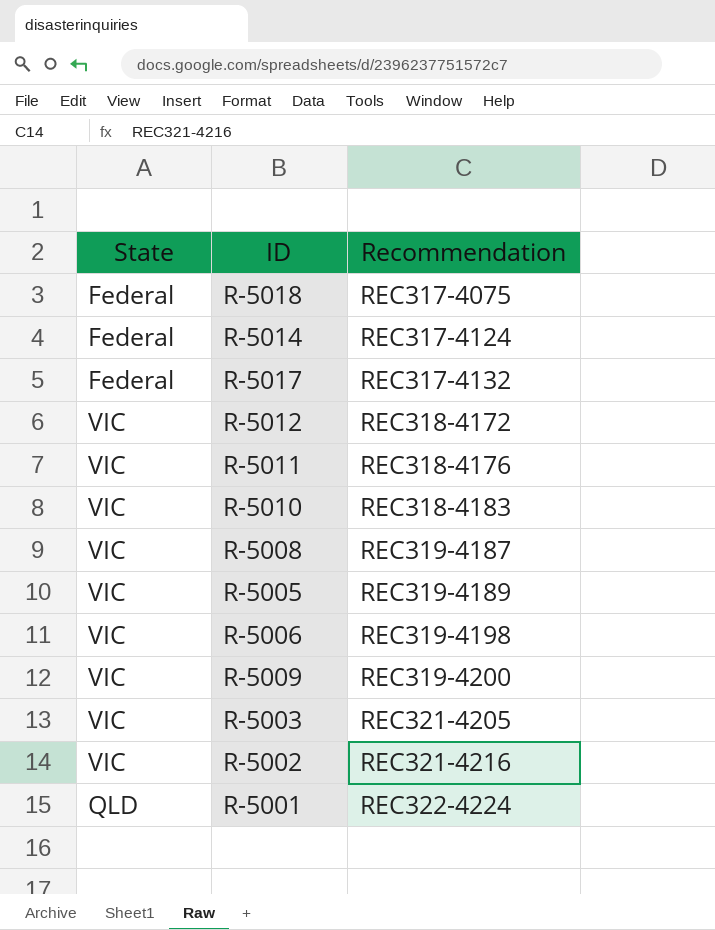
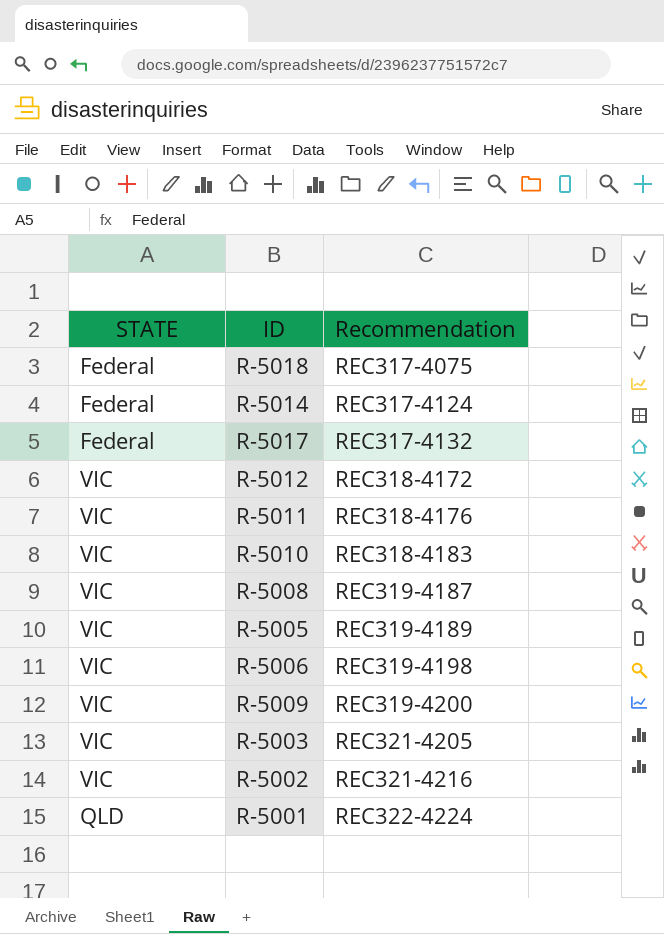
column name: State -> STATE

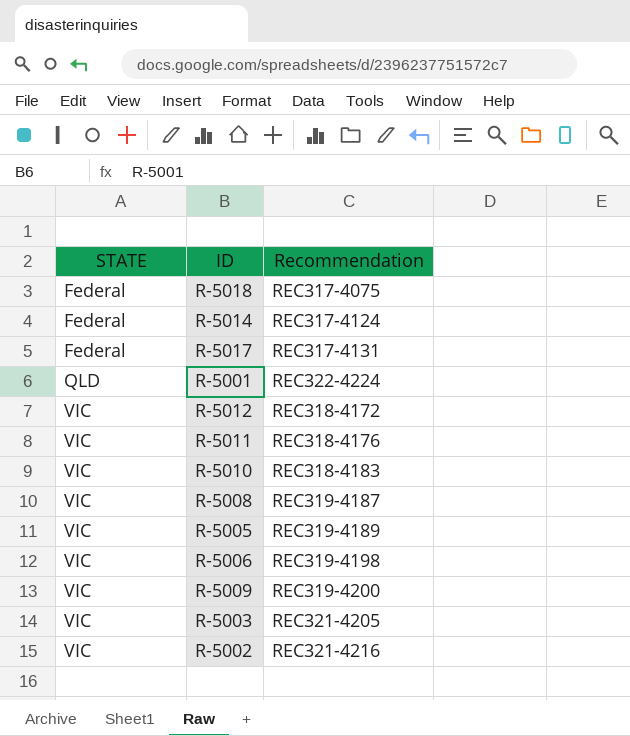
row order: Recommendation ascending -> STATE ascending
R-5017 | Recommendation: REC317-4132 -> REC317-4131

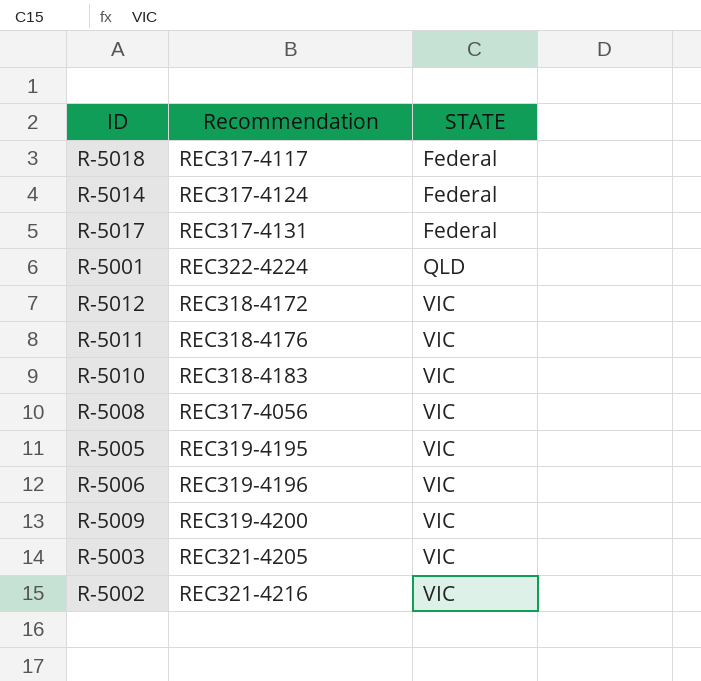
column STATE | position: 1 -> 3
R-5018 | Recommendation: REC317-4075 -> REC317-4117
R-5008 | Recommendation: REC319-4187 -> REC317-4056
R-5005 | Recommendation: REC319-4189 -> REC319-4195
R-5006 | Recommendation: REC319-4198 -> REC319-4196

